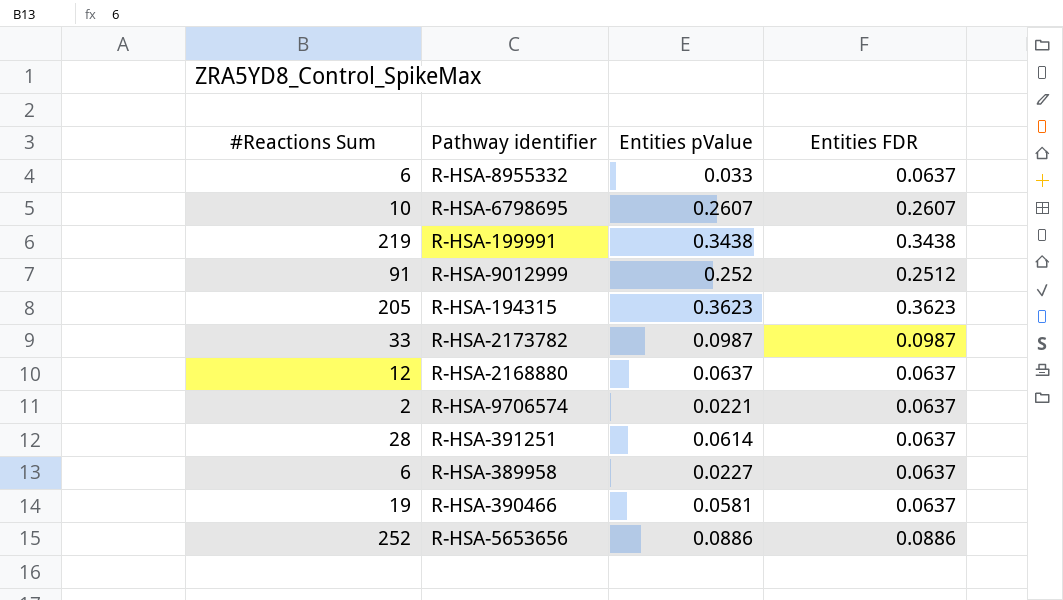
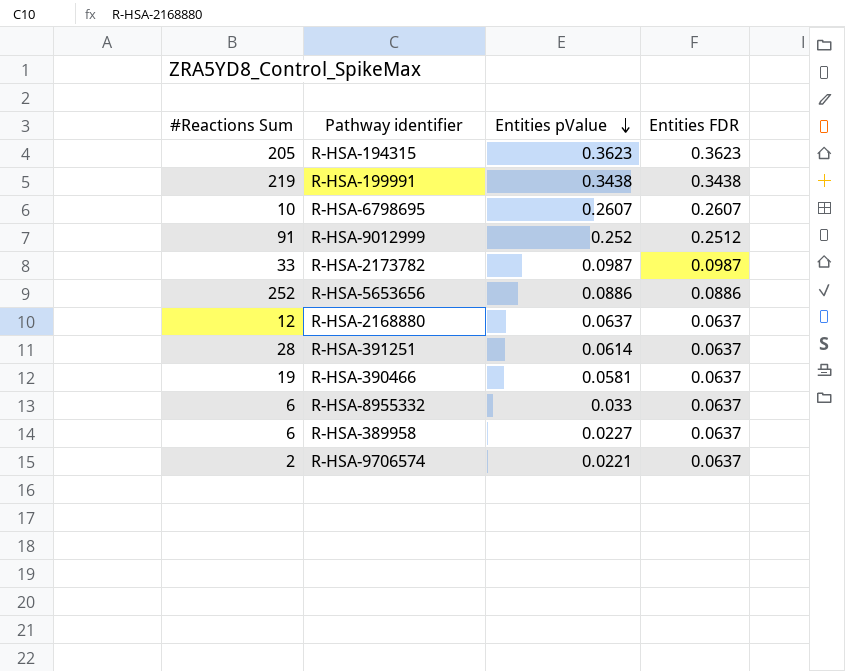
row order: none -> Entities pValue descending

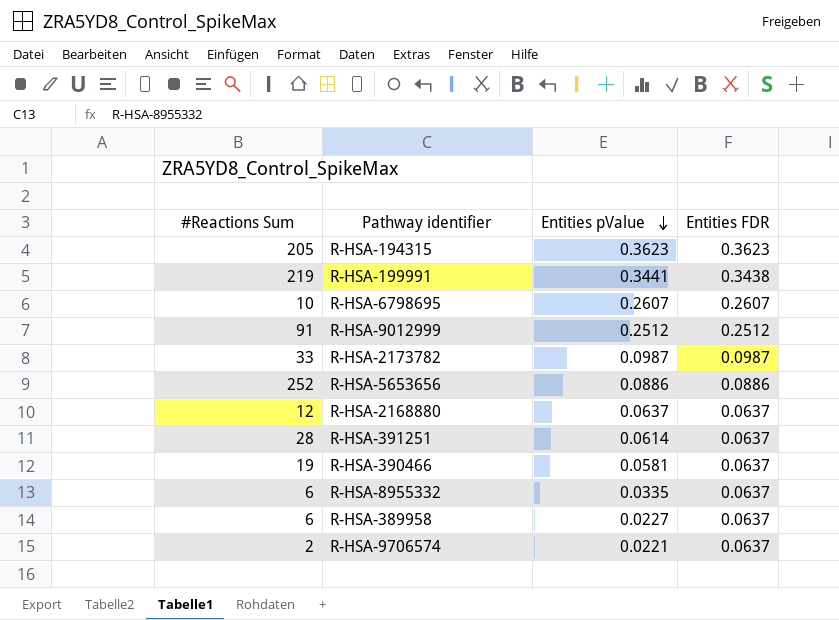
R-HSA-199991 | Entities pValue: 0.3438 -> 0.3441
R-HSA-9012999 | Entities pValue: 0.252 -> 0.2512
R-HSA-8955332 | Entities pValue: 0.033 -> 0.0335

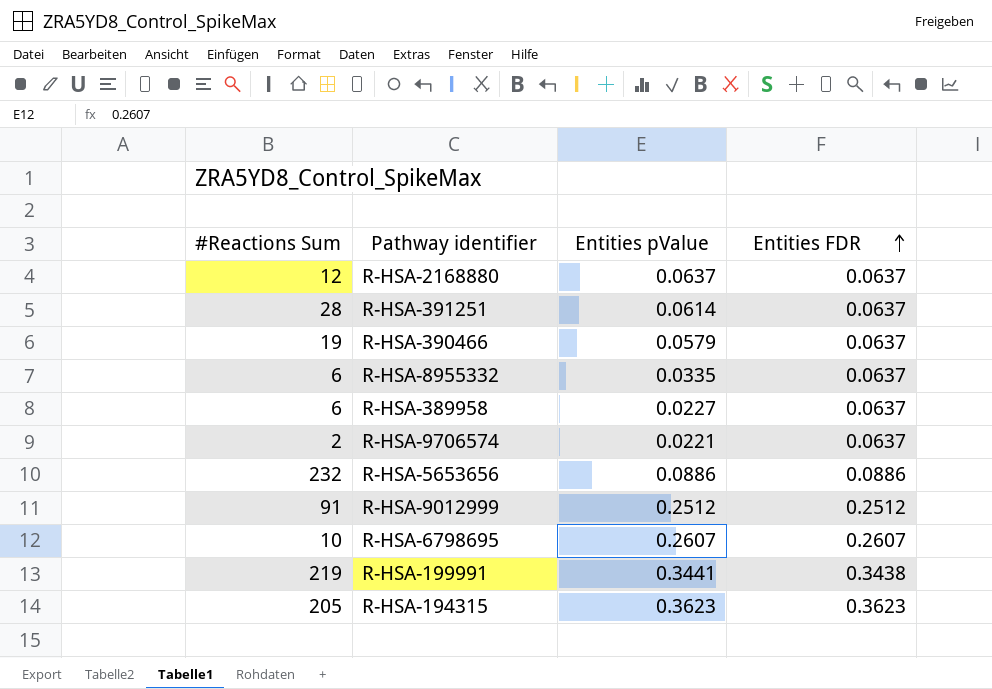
row order: Entities pValue descending -> Entities FDR ascending
row R-HSA-2173782: 33 | 0.0987 | 0.0987 -> none
R-HSA-390466 | Entities pValue: 0.0581 -> 0.0579
R-HSA-5653656 | #Reactions Sum: 252 -> 232

